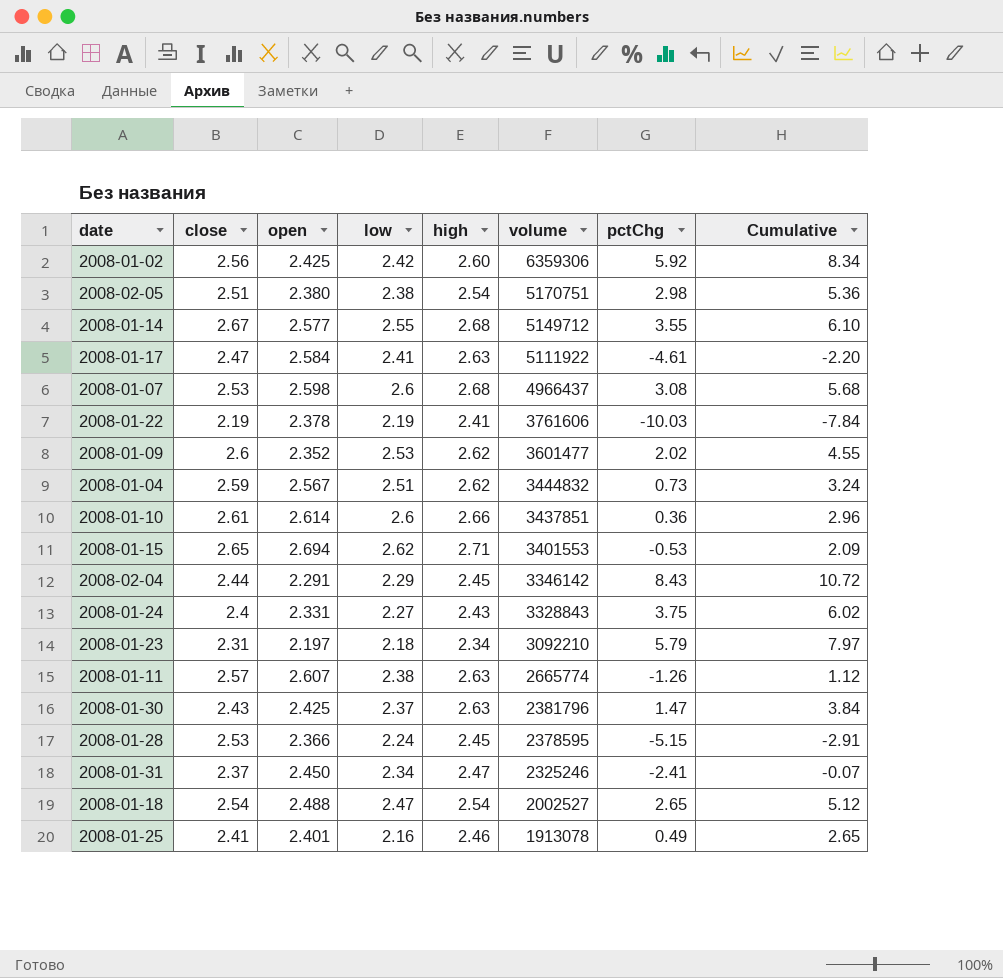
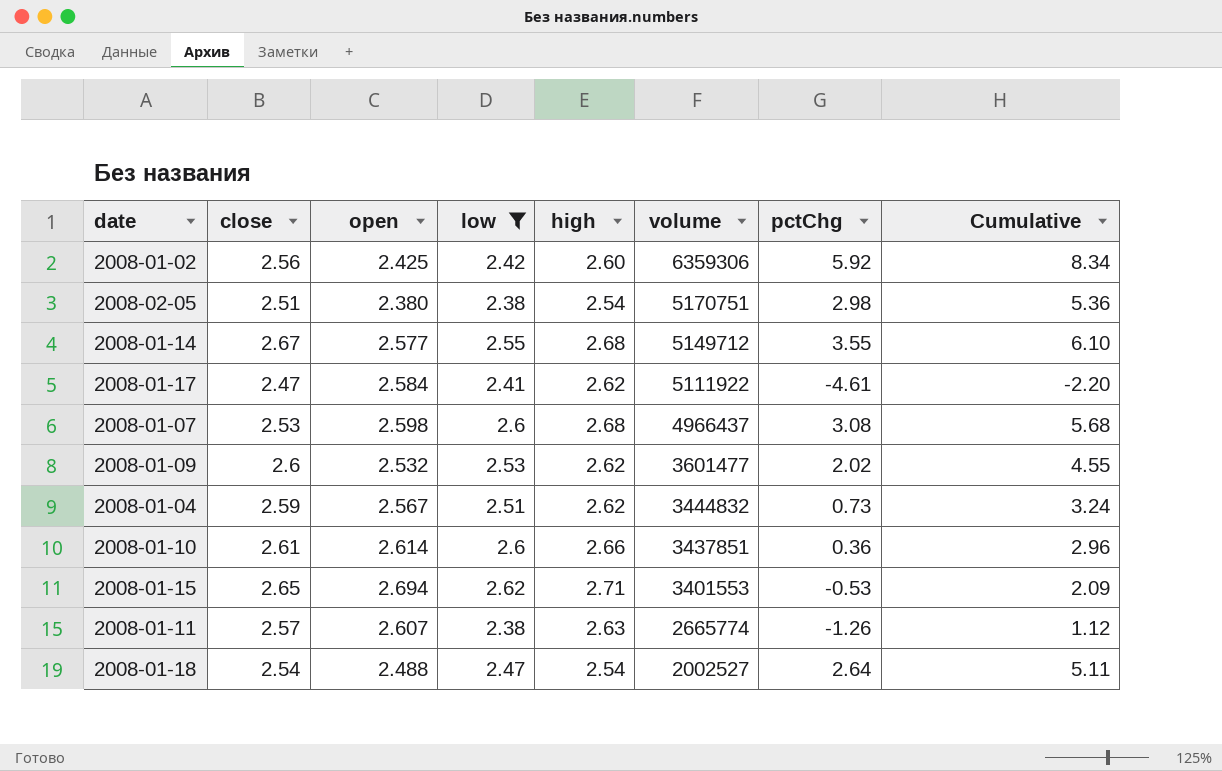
filter: none -> low >= 2.38
2008-01-17 | high: 2.63 -> 2.62
2008-01-09 | open: 2.352 -> 2.532
2008-01-18 | pctChg: 2.65 -> 2.64
2008-01-18 | Cumulative: 5.12 -> 5.11

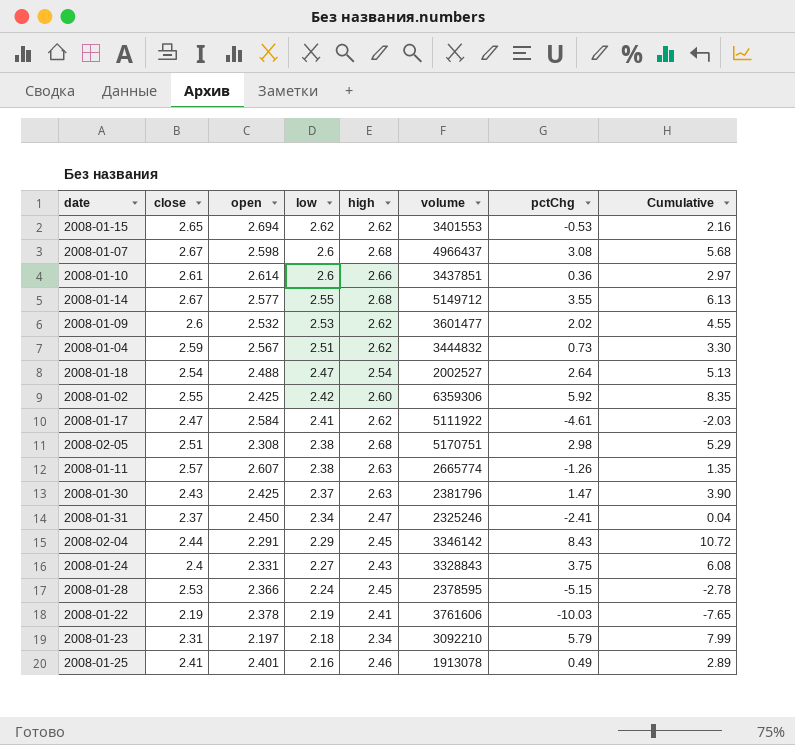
filter: low >= 2.38 -> none
row order: volume descending -> low descending
column Cumulative | formula: [low] + [pctChg] -> [open] + [pctChg]
2008-01-15 | high: 2.71 -> 2.62
2008-01-07 | close: 2.53 -> 2.67
2008-01-02 | close: 2.56 -> 2.55
2008-02-05 | open: 2.380 -> 2.308
2008-02-05 | high: 2.54 -> 2.68

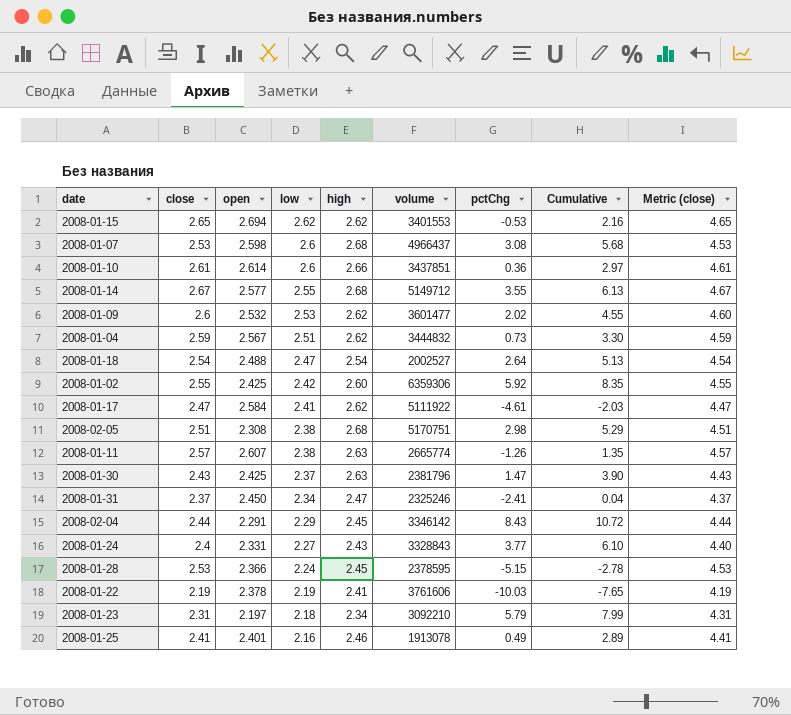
column Metric (close) | formula: none -> [close] + 2
2008-01-07 | close: 2.67 -> 2.53
2008-01-24 | pctChg: 3.75 -> 3.77
2008-01-24 | Cumulative: 6.08 -> 6.10

